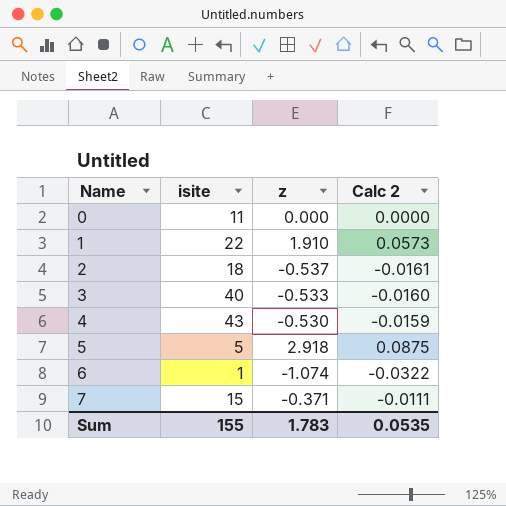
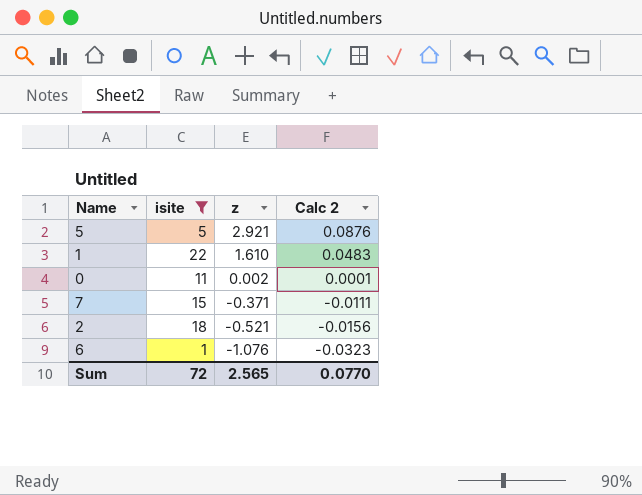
filter: none -> isite <= 22
row order: Name ascending -> z descending
5 | z: 2.918 -> 2.921
5 | Calc 2: 0.0875 -> 0.0876
1 | z: 1.910 -> 1.610
1 | Calc 2: 0.0573 -> 0.0483
0 | z: 0.000 -> 0.002
0 | Calc 2: 0.0000 -> 0.0001
2 | z: -0.537 -> -0.521
2 | Calc 2: -0.0161 -> -0.0156
6 | z: -1.074 -> -1.076
6 | Calc 2: -0.0322 -> -0.0323
Sum | isite: 155 -> 72
Sum | z: 1.783 -> 2.565
Sum | Calc 2: 0.0535 -> 0.0770

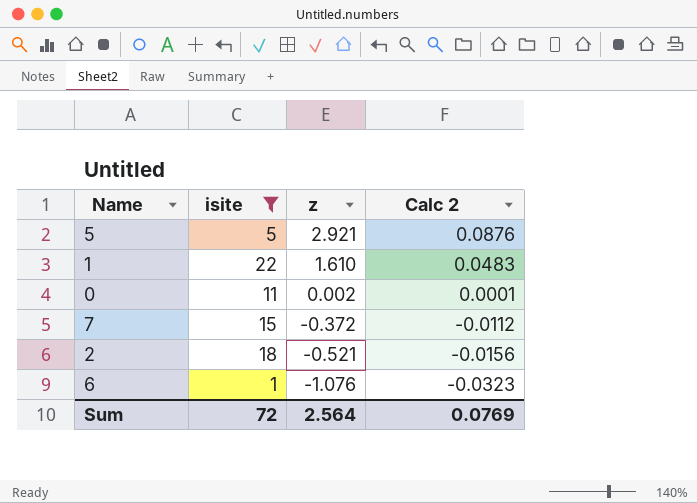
7 | z: -0.371 -> -0.372
7 | Calc 2: -0.0111 -> -0.0112
Sum | z: 2.565 -> 2.564
Sum | Calc 2: 0.0770 -> 0.0769

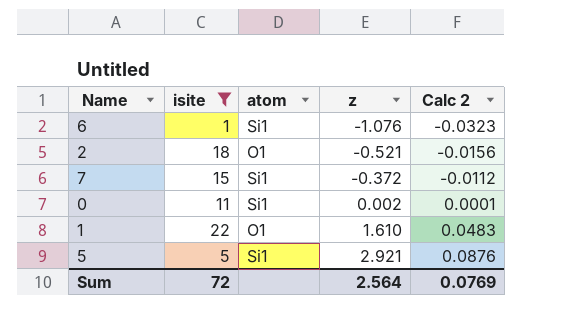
row order: z descending -> z ascending
column atom | position: none -> 3

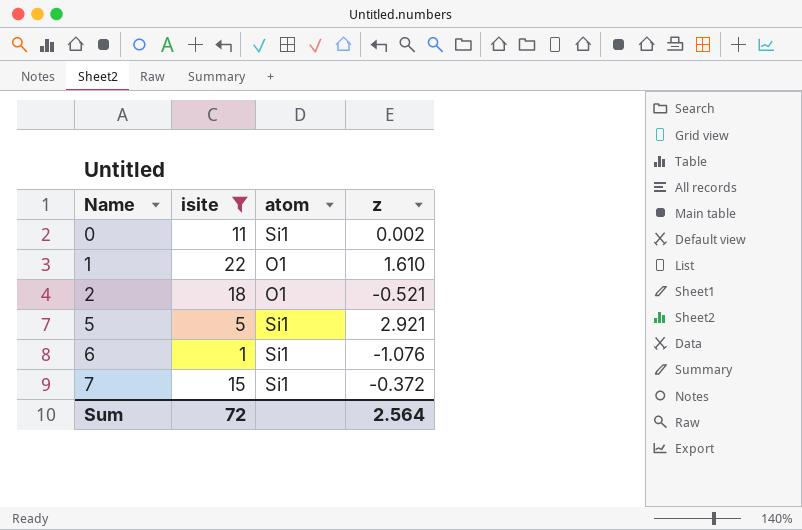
row order: z ascending -> Name ascending
column Calc 2 | formula: [z] * 0.03 -> none

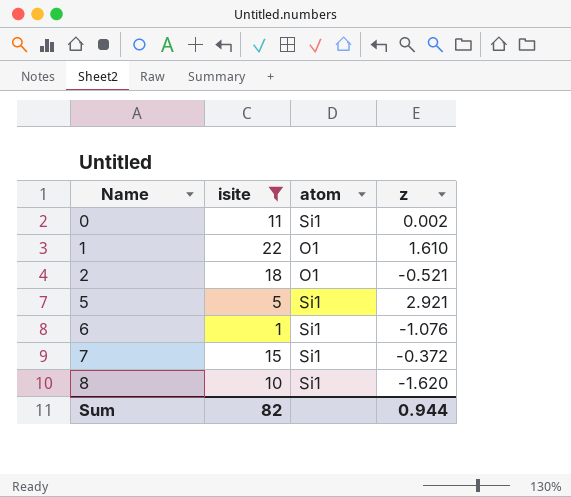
row 8: none -> 10 | Si1 | -1.620
Sum | isite: 72 -> 82
Sum | z: 2.564 -> 0.944

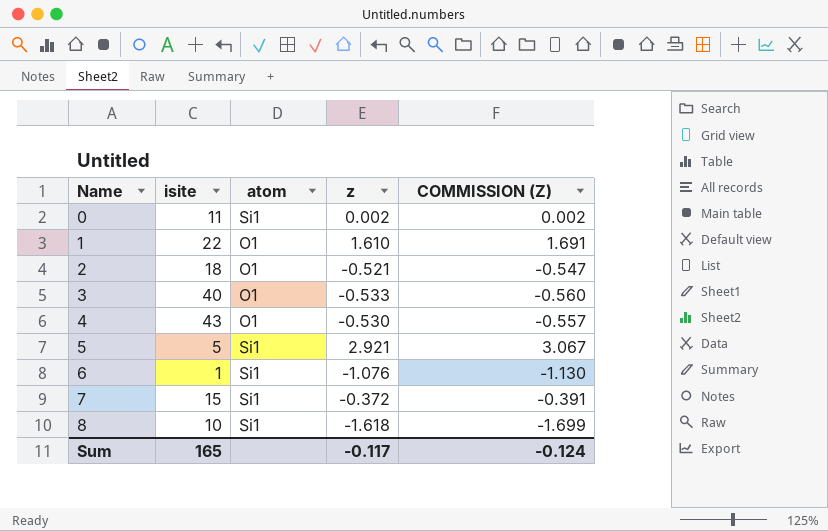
filter: isite <= 22 -> none
column COMMISSION (Z) | formula: none -> [z] * 1.05
8 | z: -1.620 -> -1.618
Sum | isite: 82 -> 165
Sum | z: 0.944 -> -0.117

